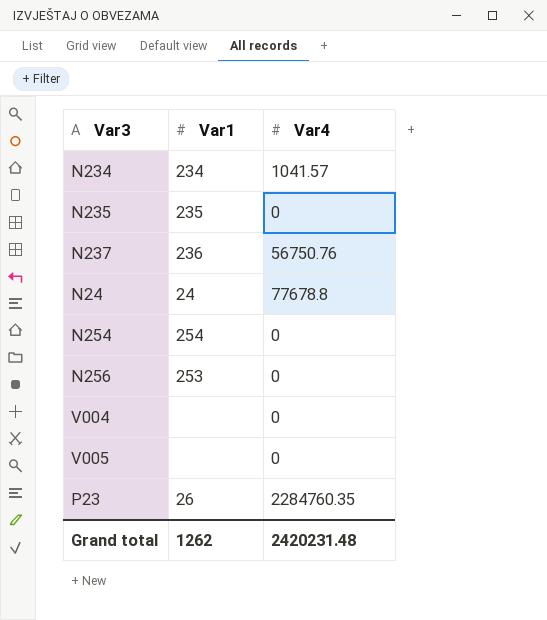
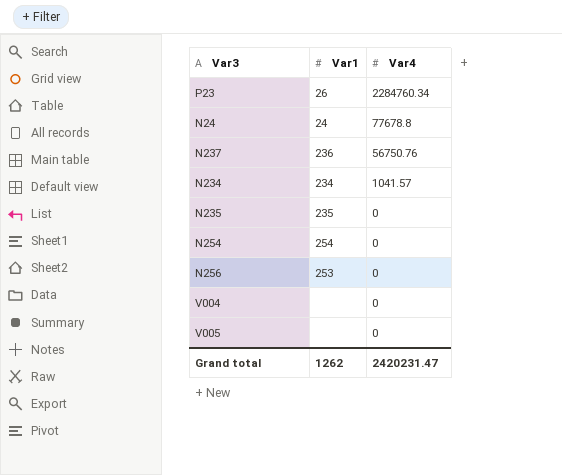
row order: none -> Var4 descending
P23 | Var4: 2284760.35 -> 2284760.34
Grand total | Var4: 2420231.48 -> 2420231.47

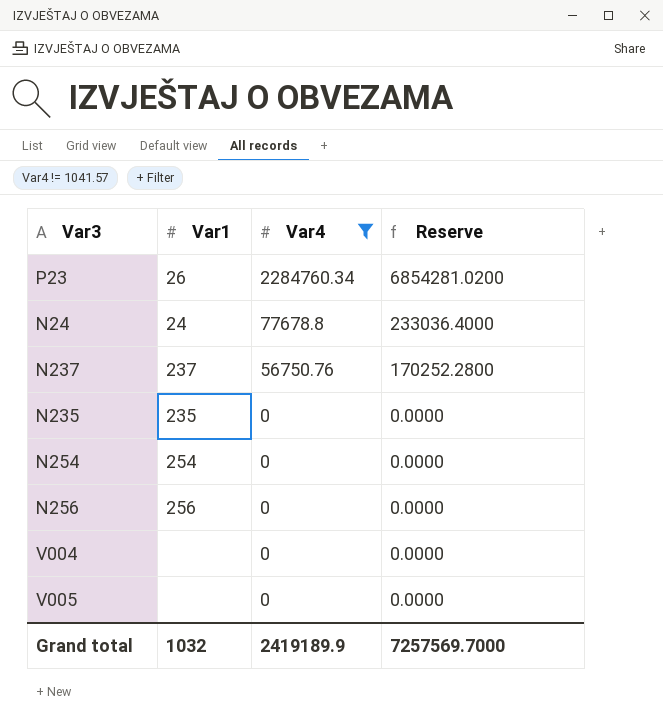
filter: none -> Var4 != 1041.57
column Reserve | formula: none -> [Var4] * 3
N237 | Var1: 236 -> 237
N256 | Var1: 253 -> 256
Grand total | Var1: 1262 -> 1032
Grand total | Var4: 2420231.47 -> 2419189.9

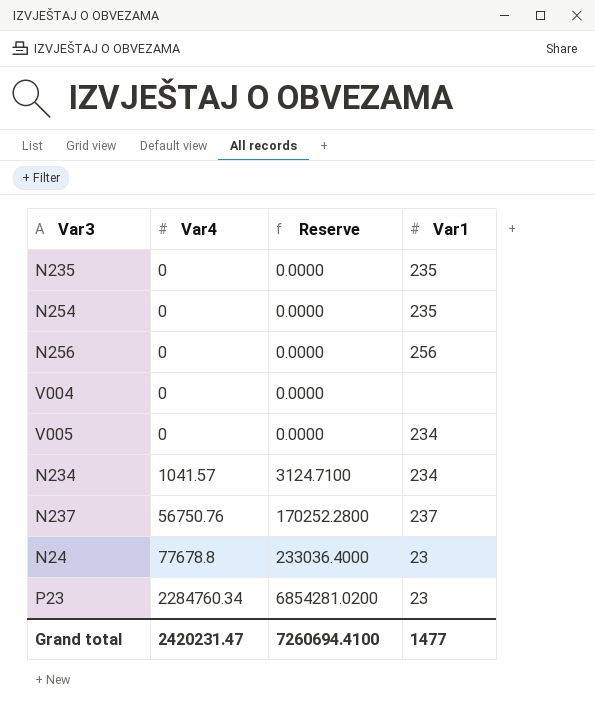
filter: Var4 != 1041.57 -> none
row order: Var4 descending -> Var4 ascending
column Var1 | position: 2 -> 4
N254 | Var1: 254 -> 235
V005 | Var1: none -> 234
N24 | Var1: 24 -> 23
P23 | Var1: 26 -> 23
Grand total | Var4: 2419189.9 -> 2420231.47
Grand total | Reserve: 7257569.7000 -> 7260694.4100
Grand total | Var1: 1032 -> 1477

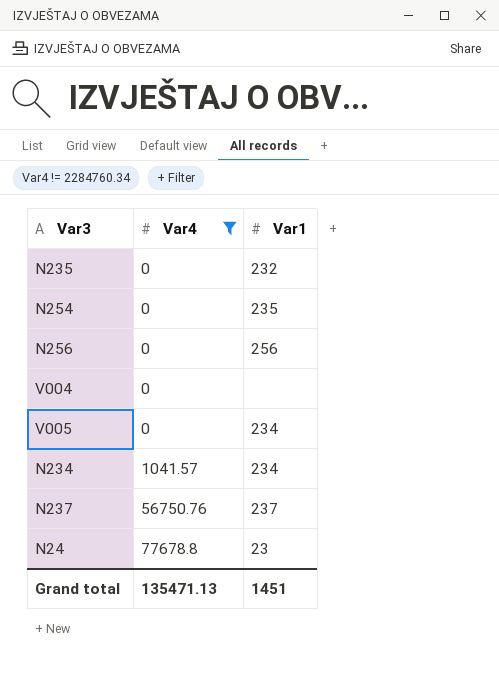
filter: none -> Var4 != 2284760.34
column Reserve | formula: [Var4] * 3 -> none
N235 | Var1: 235 -> 232
Grand total | Var4: 2420231.47 -> 135471.13
Grand total | Var1: 1477 -> 1451

